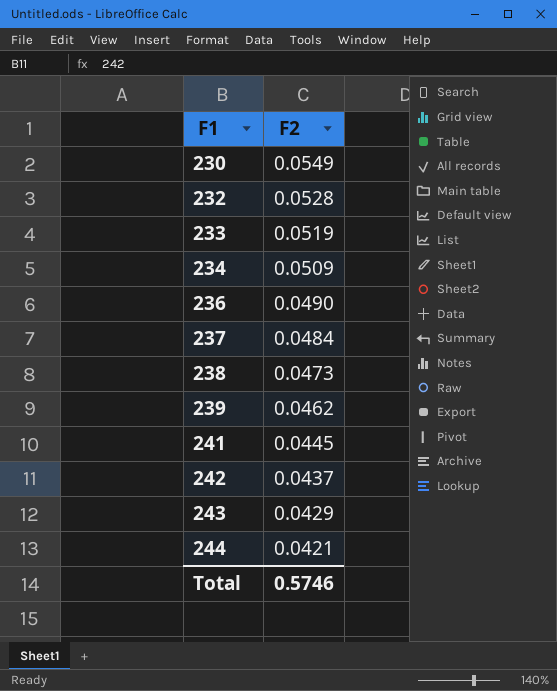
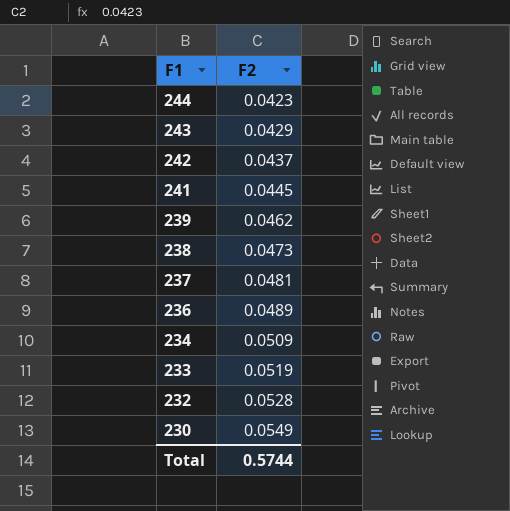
row order: F1 ascending -> F1 descending
244 | F2: 0.0421 -> 0.0423
237 | F2: 0.0484 -> 0.0481
236 | F2: 0.0490 -> 0.0489
Total | F2: 0.5746 -> 0.5744

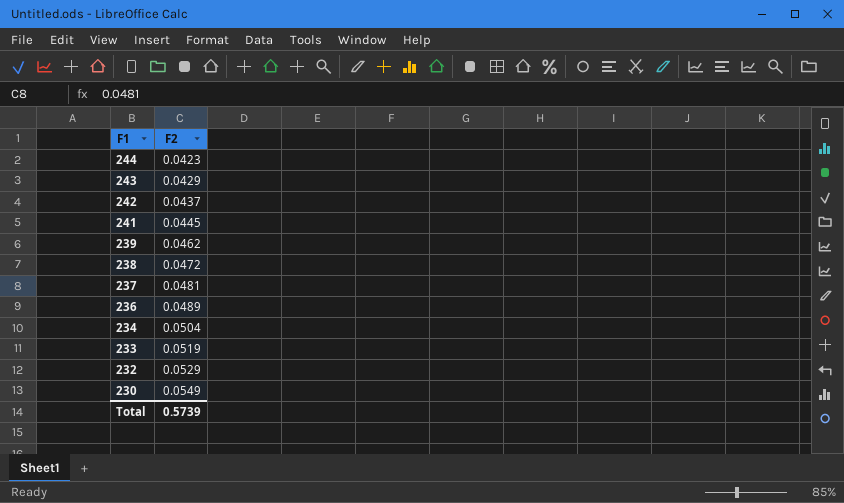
238 | F2: 0.0473 -> 0.0472
234 | F2: 0.0509 -> 0.0504
232 | F2: 0.0528 -> 0.0529
Total | F2: 0.5744 -> 0.5739

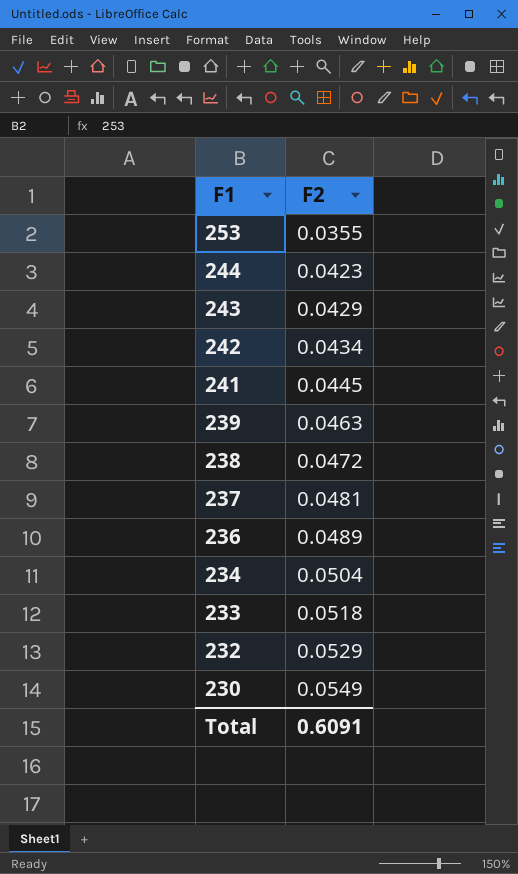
row 253: none -> 0.0355
242 | F2: 0.0437 -> 0.0434
239 | F2: 0.0462 -> 0.0463
233 | F2: 0.0519 -> 0.0518
Total | F2: 0.5739 -> 0.6091

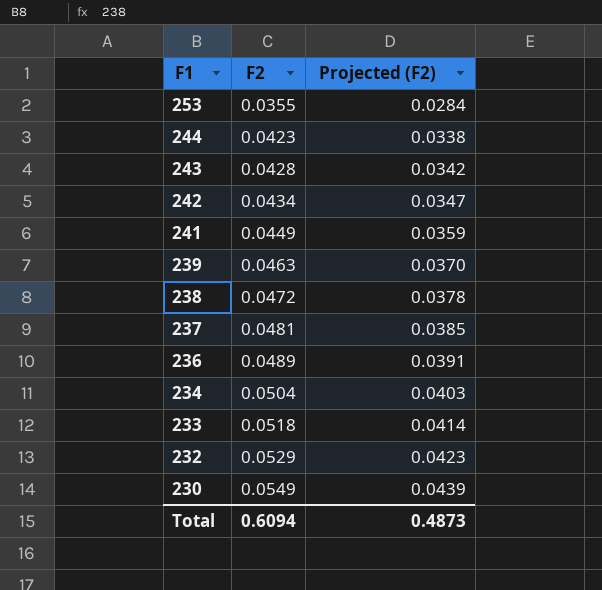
column Projected (F2) | formula: none -> [F2] * 0.8
243 | F2: 0.0429 -> 0.0428
241 | F2: 0.0445 -> 0.0449
Total | F2: 0.6091 -> 0.6094

